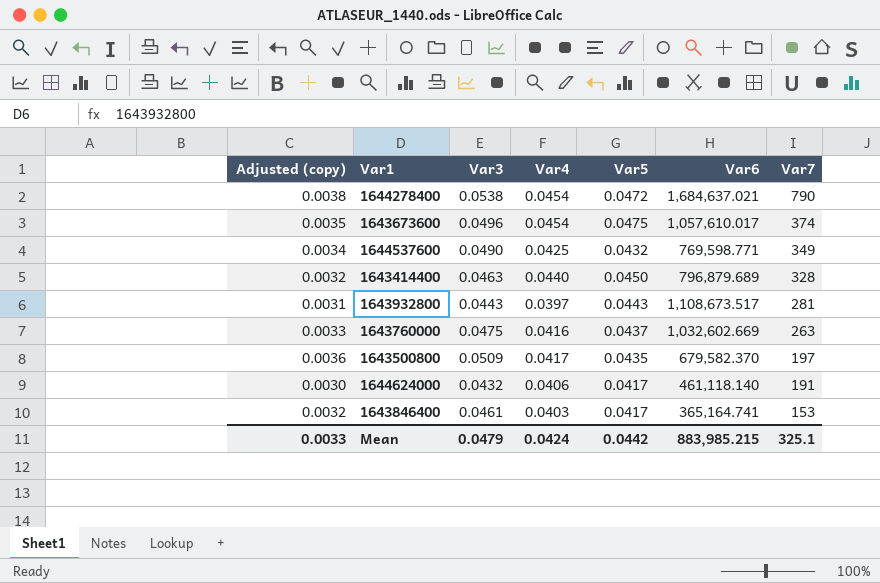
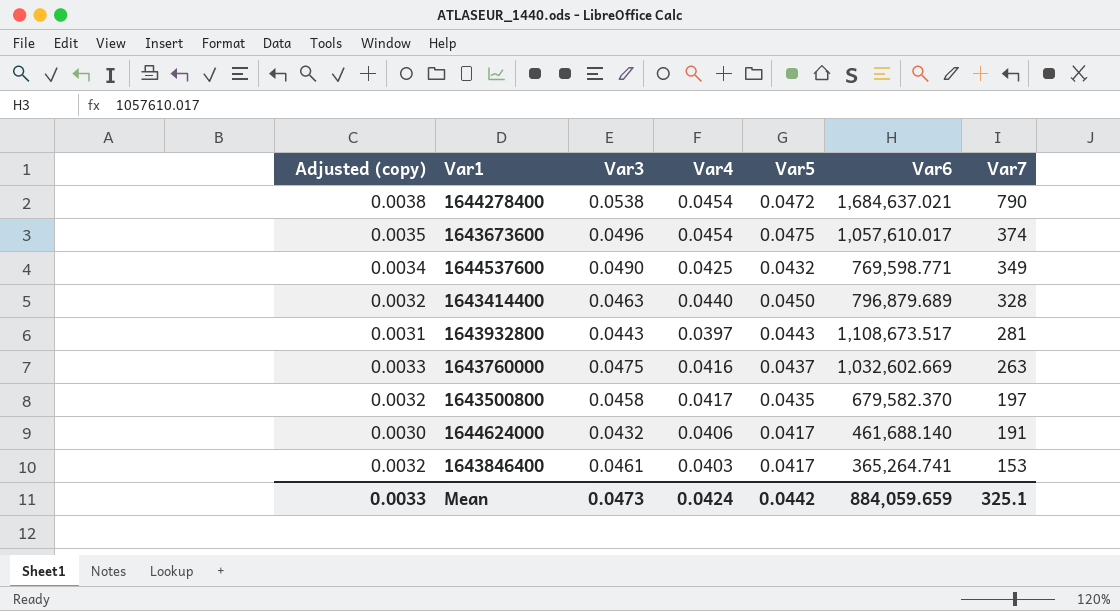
1643500800 | Adjusted (copy): 0.0036 -> 0.0032
1643500800 | Var3: 0.0509 -> 0.0458
1644624000 | Var6: 461,118.140 -> 461,688.140
1643846400 | Var6: 365,164.741 -> 365,264.741
Mean | Var3: 0.0479 -> 0.0473
Mean | Var6: 883,985.215 -> 884,059.659

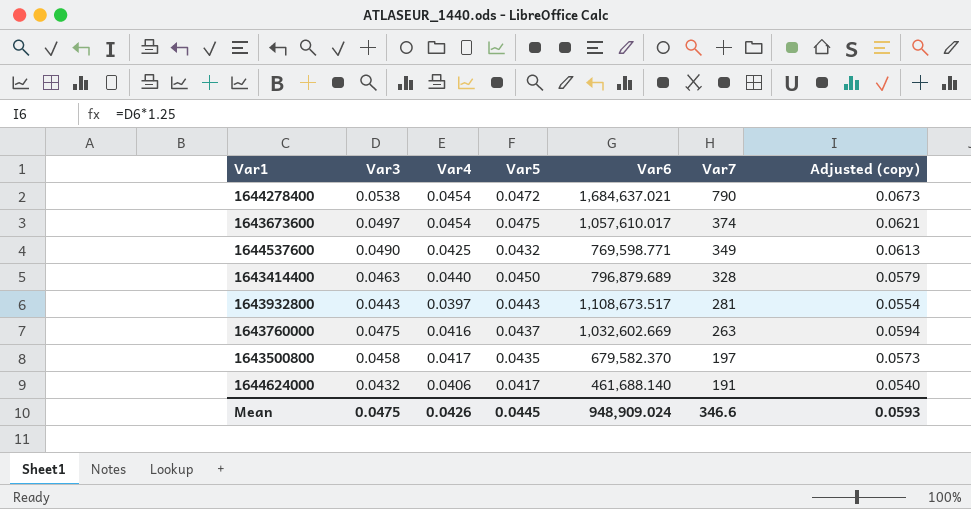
column Adjusted (copy) | formula: [Var3] * 0.07 -> [Var3] * 1.25
column Adjusted (copy) | position: 1 -> 7
row 1643846400: 0.0032 | 0.0461 | 0.0403 | 0.0417 | 365,264.741 | 153 -> none
1643673600 | Var3: 0.0496 -> 0.0497
Mean | Var3: 0.0473 -> 0.0475
Mean | Var4: 0.0424 -> 0.0426
Mean | Var5: 0.0442 -> 0.0445
Mean | Var6: 884,059.659 -> 948,909.024
Mean | Var7: 325.1 -> 346.6
Mean | Adjusted (copy): 0.0033 -> 0.0593

